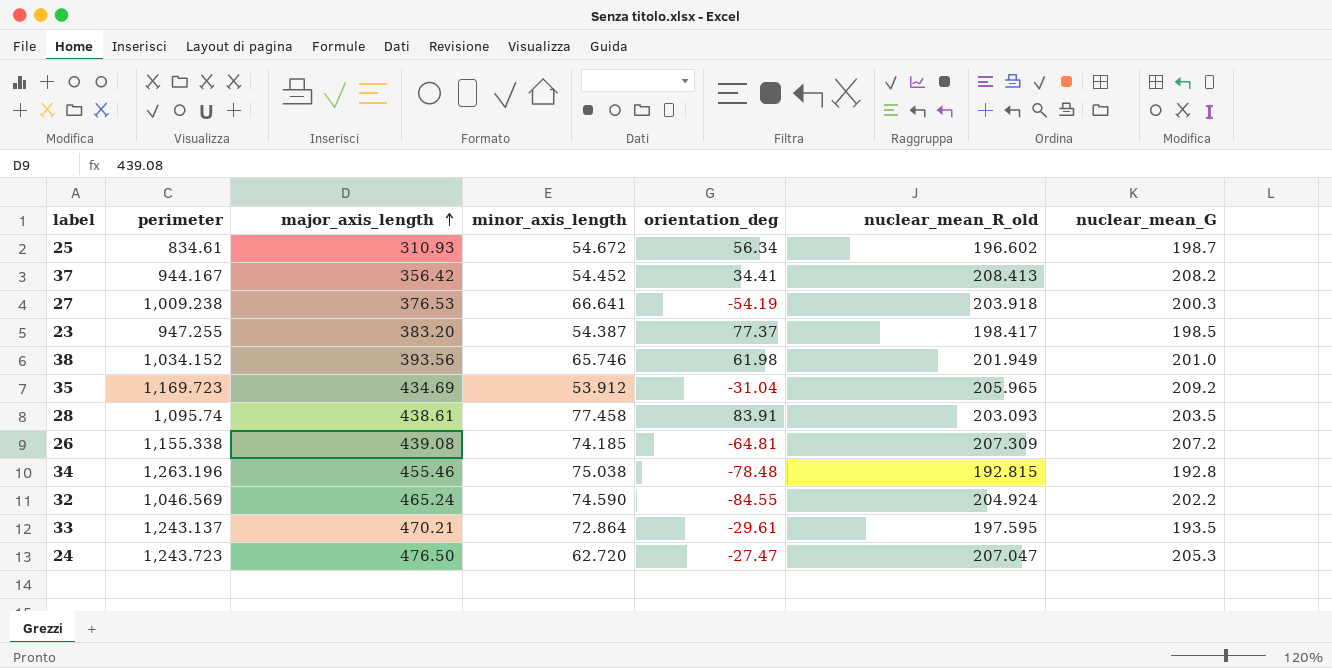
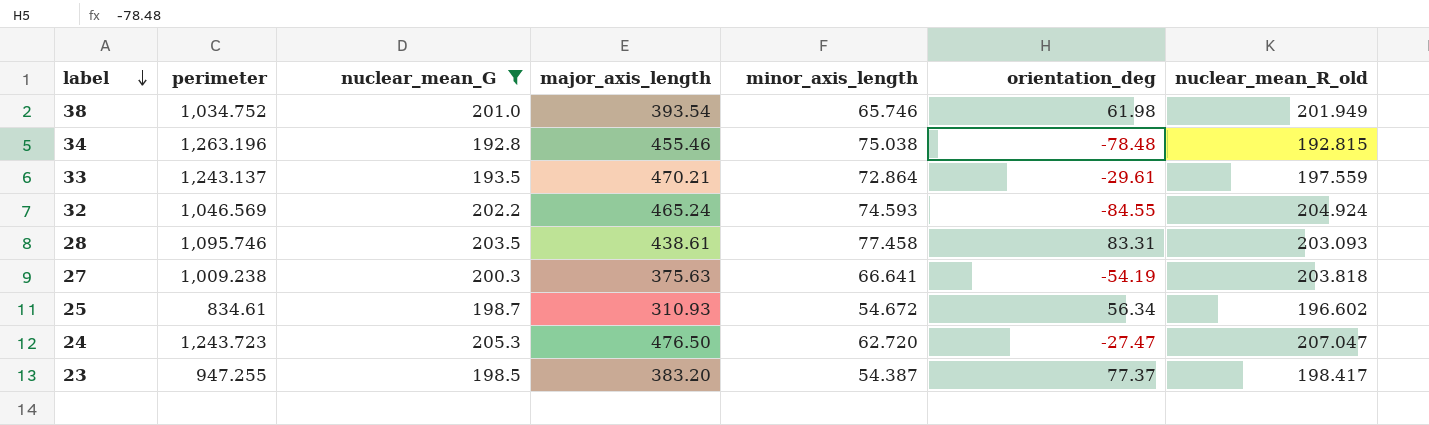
filter: none -> nuclear_mean_G <= 205.3
row order: major_axis_length ascending -> label descending
column nuclear_mean_G | position: 7 -> 3
38 | perimeter: 1,034.152 -> 1,034.752
38 | major_axis_length: 393.56 -> 393.54
33 | nuclear_mean_R_old: 197.595 -> 197.559
32 | minor_axis_length: 74.590 -> 74.593
28 | perimeter: 1,095.74 -> 1,095.746
28 | orientation_deg: 83.91 -> 83.31
27 | major_axis_length: 376.53 -> 375.63
27 | nuclear_mean_R_old: 203.918 -> 203.818

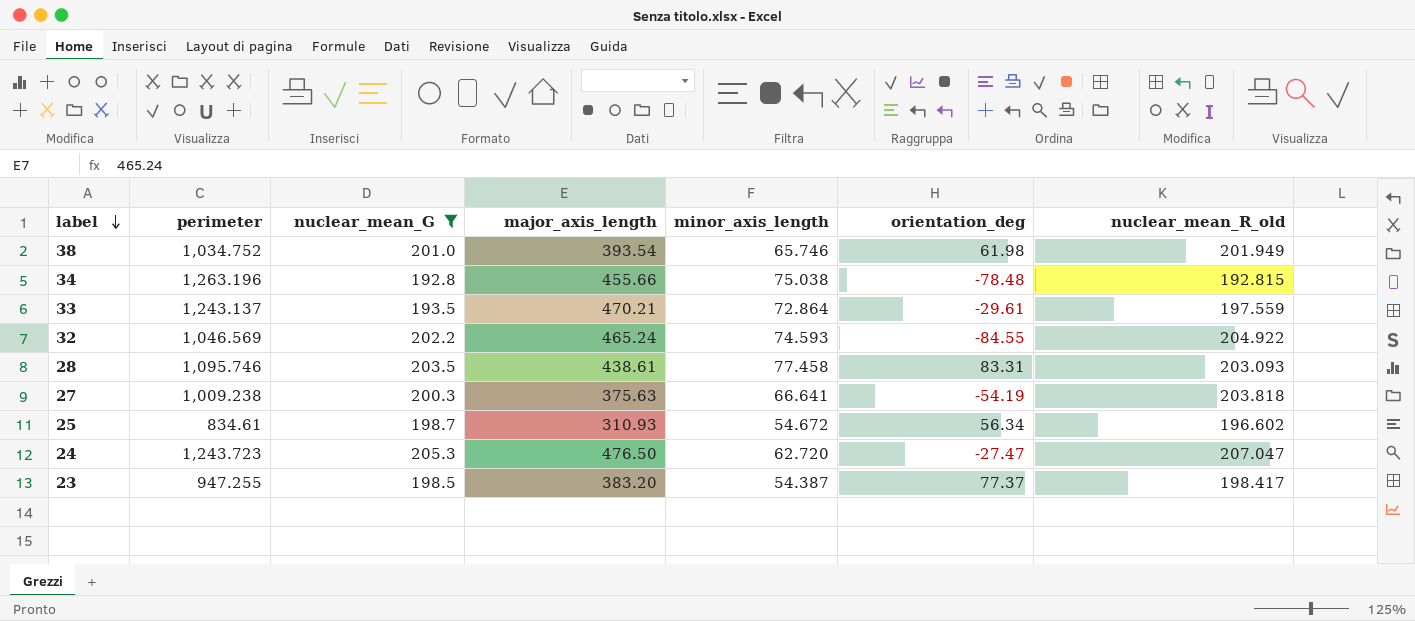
34 | major_axis_length: 455.46 -> 455.66
32 | nuclear_mean_R_old: 204.924 -> 204.922

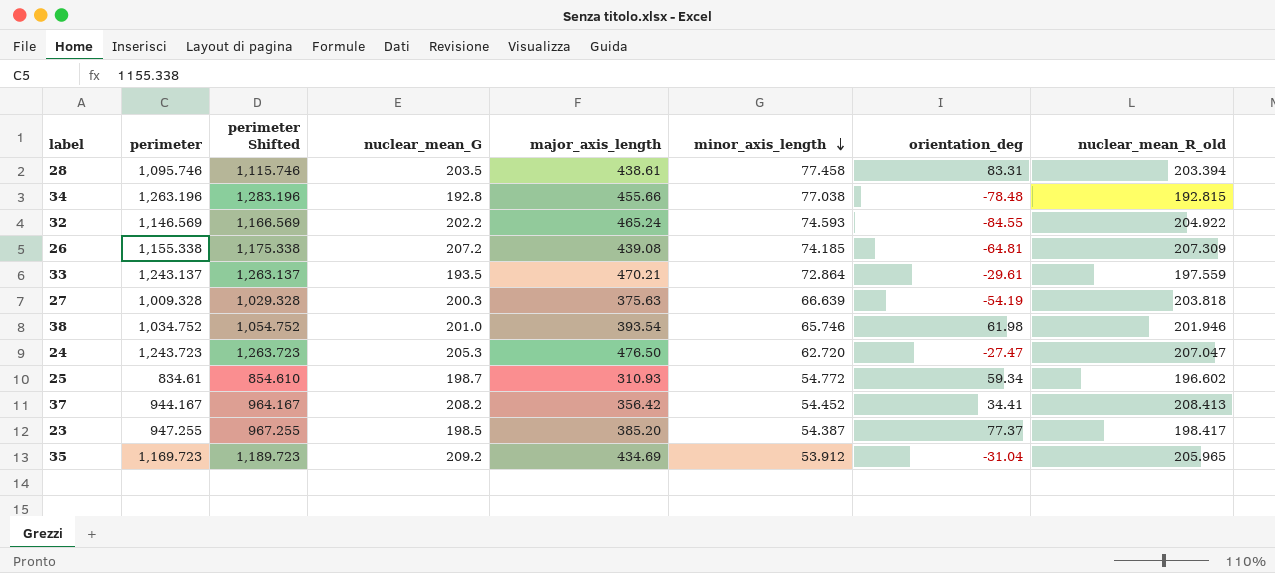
filter: nuclear_mean_G <= 205.3 -> none
row order: label descending -> minor_axis_length descending
column perimeter Shifted | formula: none -> [perimeter] + 20
28 | nuclear_mean_R_old: 203.093 -> 203.394
34 | minor_axis_length: 75.038 -> 77.038
32 | perimeter: 1,046.569 -> 1,146.569
27 | perimeter: 1,009.238 -> 1,009.328
27 | minor_axis_length: 66.641 -> 66.639
38 | nuclear_mean_R_old: 201.949 -> 201.946
25 | minor_axis_length: 54.672 -> 54.772
25 | orientation_deg: 56.34 -> 59.34
23 | major_axis_length: 383.20 -> 385.20

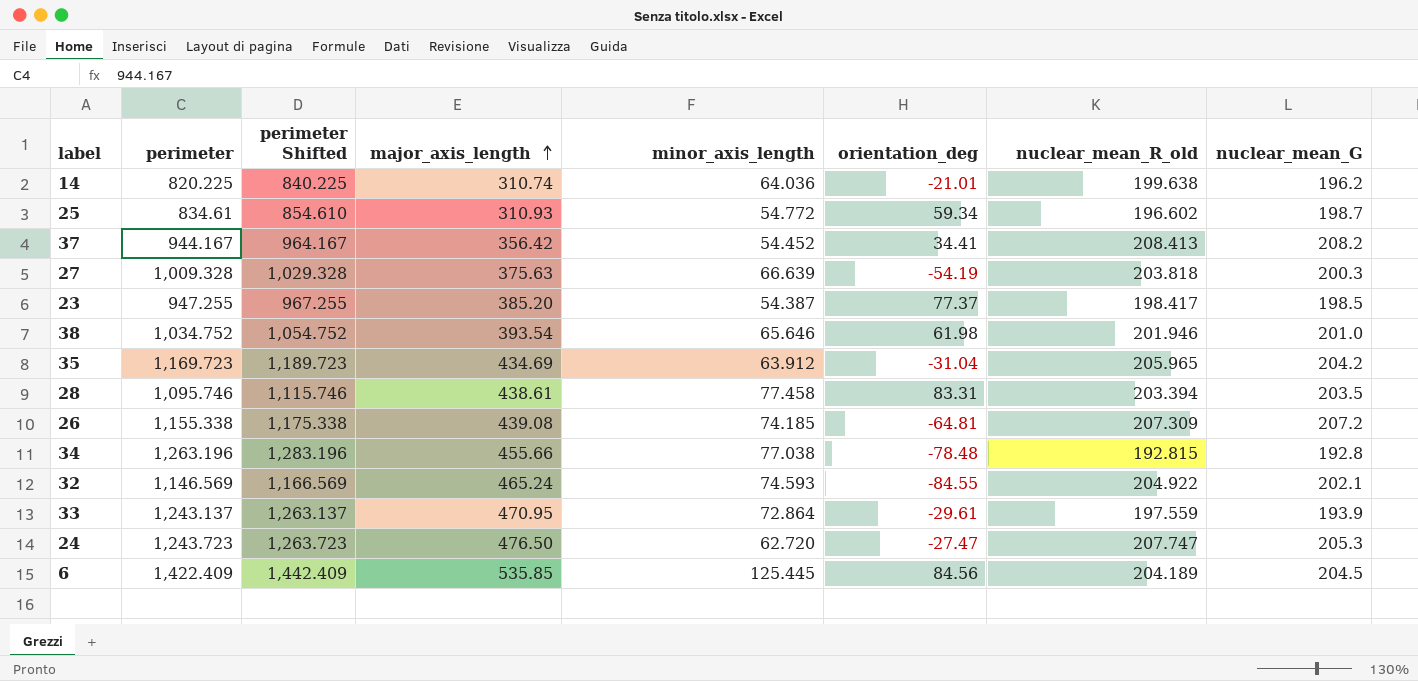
row order: minor_axis_length descending -> major_axis_length ascending
column nuclear_mean_G | position: 4 -> 8
row 14: none -> 820.225 | 840.225 | 310.74 | 64.036 | -21.01 | 199.638 | 196.2
38 | minor_axis_length: 65.746 -> 65.646
35 | minor_axis_length: 53.912 -> 63.912
35 | nuclear_mean_G: 209.2 -> 204.2
32 | nuclear_mean_G: 202.2 -> 202.1
33 | major_axis_length: 470.21 -> 470.95
33 | nuclear_mean_G: 193.5 -> 193.9
24 | nuclear_mean_R_old: 207.047 -> 207.747
row 6: none -> 1,422.409 | 1,442.409 | 535.85 | 125.445 | 84.56 | 204.189 | 204.5

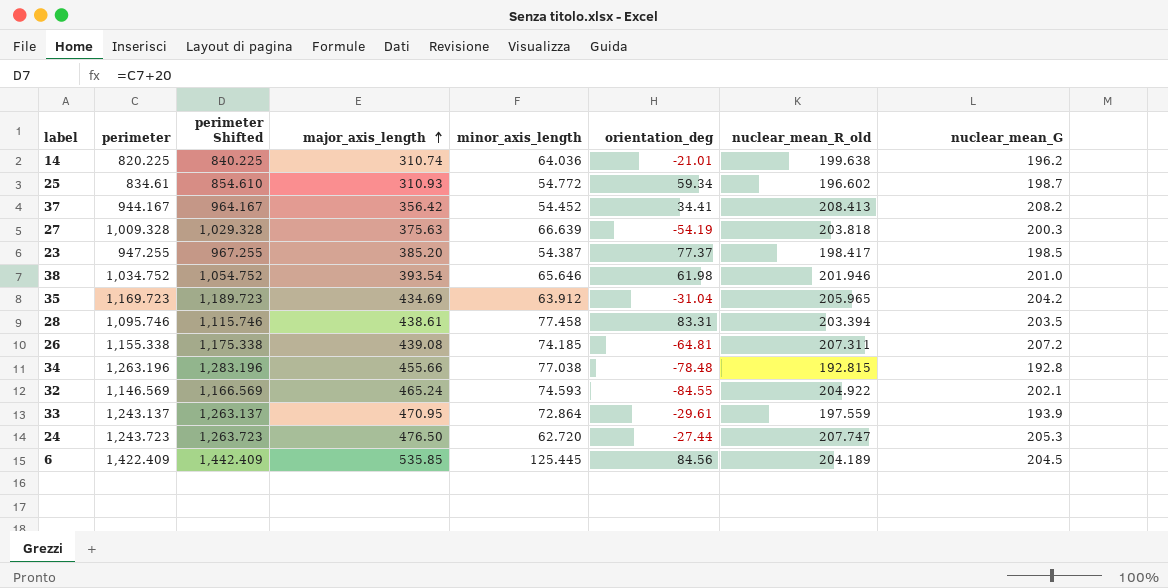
26 | nuclear_mean_R_old: 207.309 -> 207.311
24 | orientation_deg: -27.47 -> -27.44

